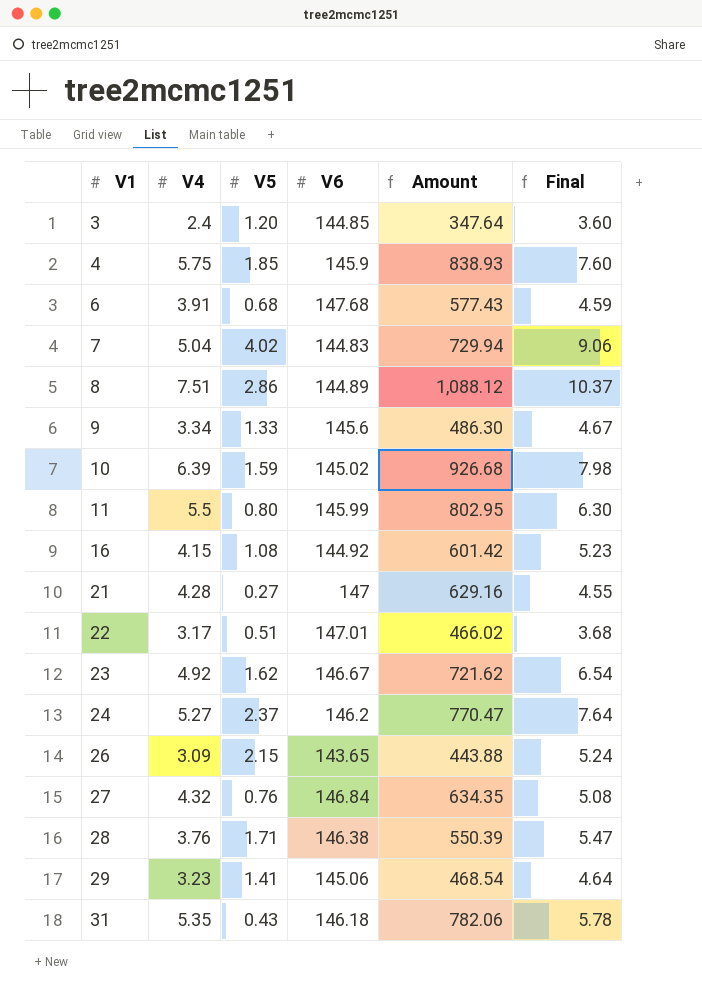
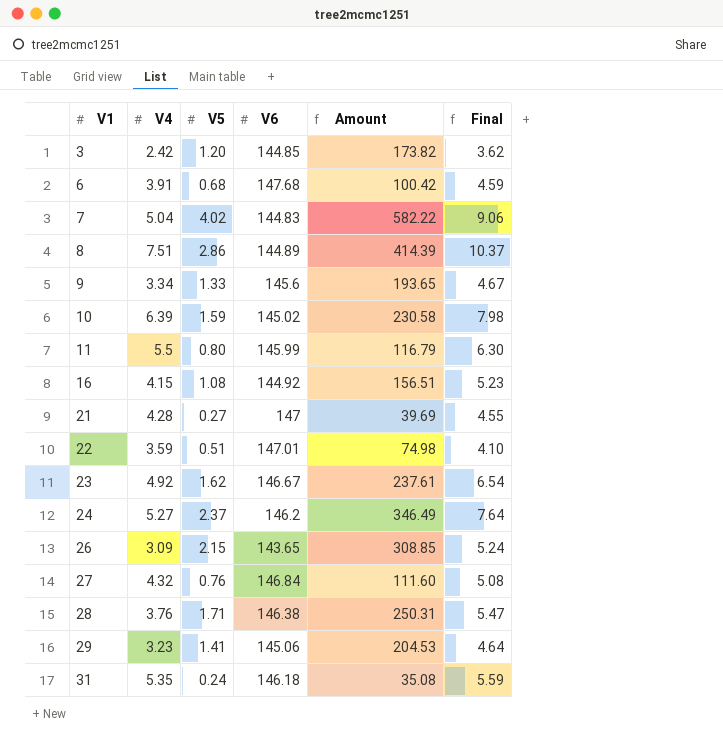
column Amount | formula: [V4] * [V6] -> [V5] * [V6]
row 4: 5.75 | 1.85 | 145.9 | 838.93 | 7.60 -> none
3 | V4: 2.4 -> 2.42
3 | Final: 3.60 -> 3.62
22 | V4: 3.17 -> 3.59
22 | Final: 3.68 -> 4.10
31 | V5: 0.43 -> 0.24
31 | Final: 5.78 -> 5.59

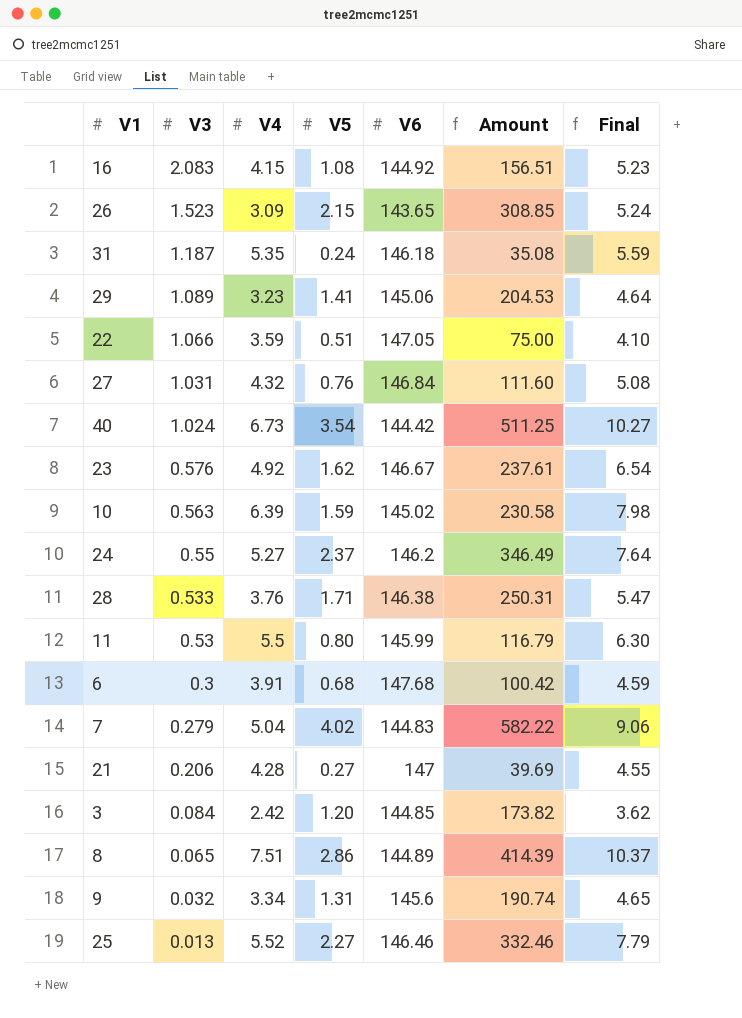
row order: V1 ascending -> V3 descending
column V3 | position: none -> 2
22 | V6: 147.01 -> 147.05
22 | Amount: 74.98 -> 75.00
row 40: none -> 1.024 | 6.73 | 3.54 | 144.42 | 511.25 | 10.27
9 | V5: 1.33 -> 1.31
9 | Amount: 193.65 -> 190.74
9 | Final: 4.67 -> 4.65
row 25: none -> 0.013 | 5.52 | 2.27 | 146.46 | 332.46 | 7.79

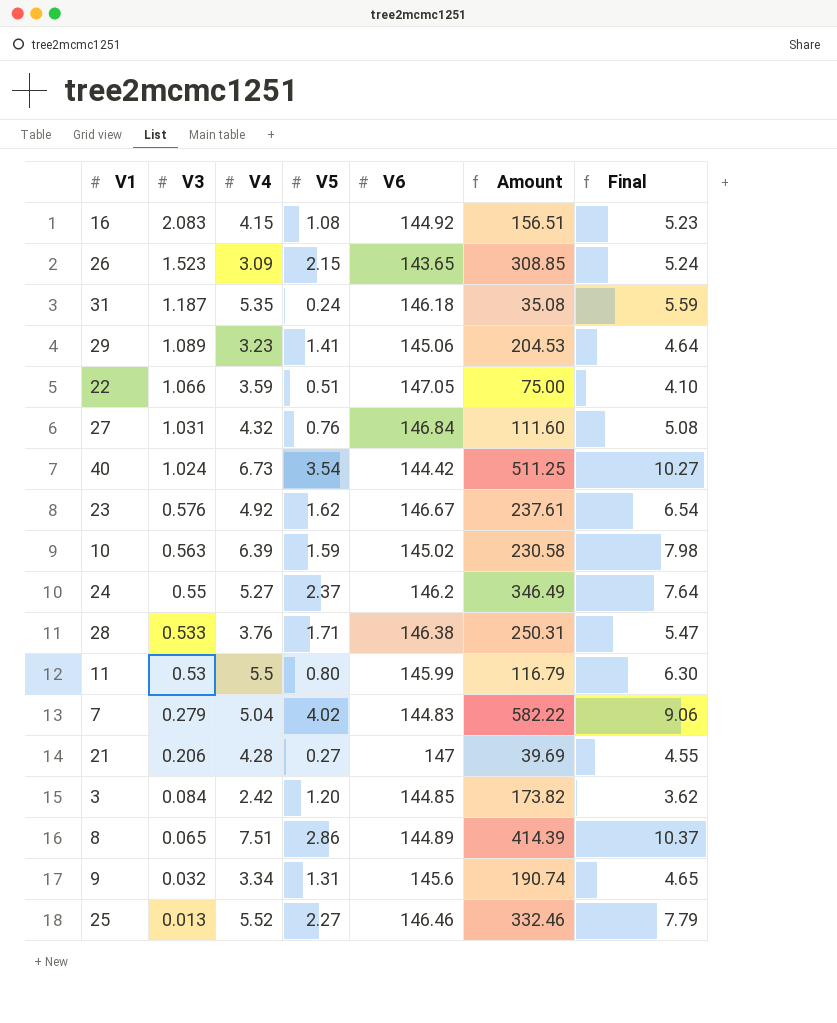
row 6: 0.3 | 3.91 | 0.68 | 147.68 | 100.42 | 4.59 -> none

